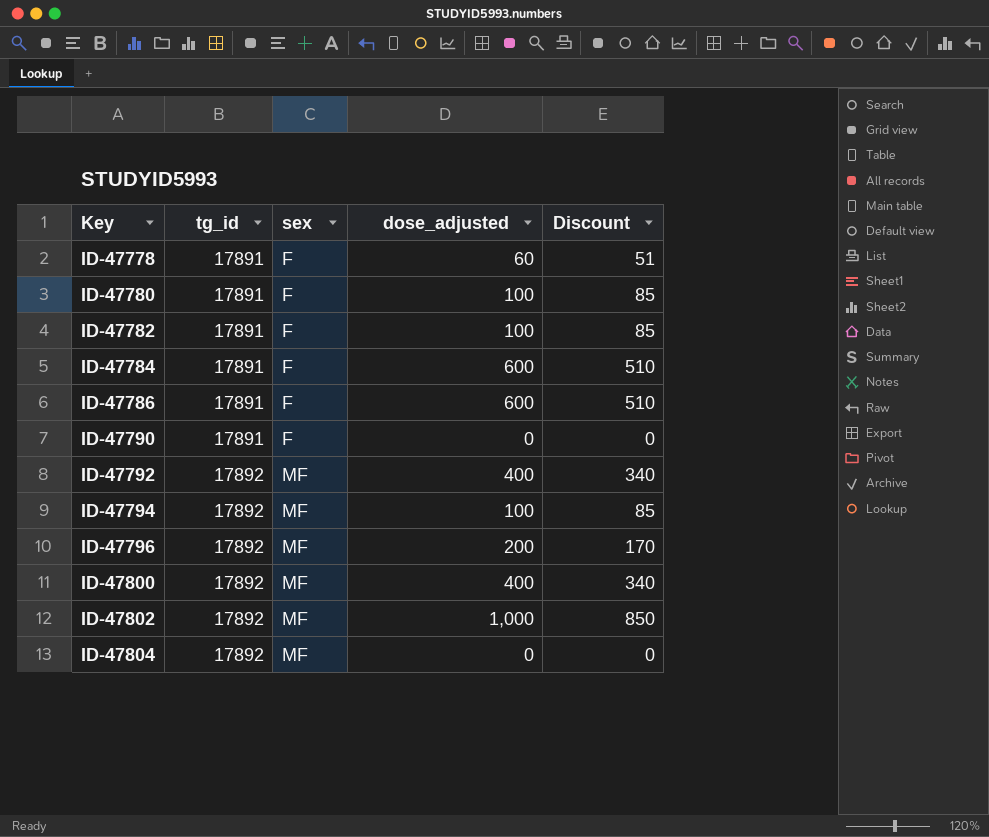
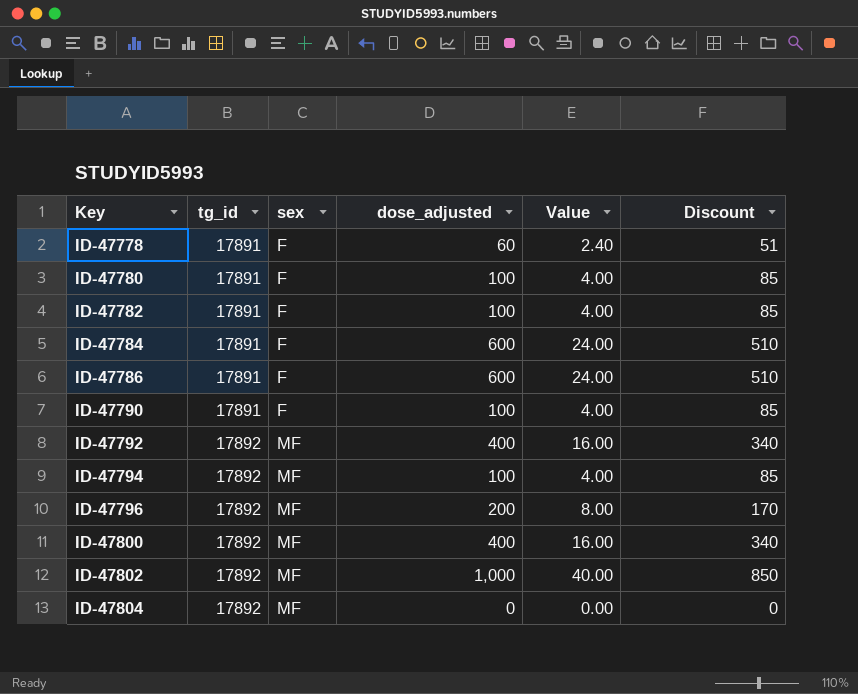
column Value | formula: none -> [dose_adjusted] * 0.04
ID-47790 | dose_adjusted: 0 -> 100
ID-47790 | Discount: 0 -> 85

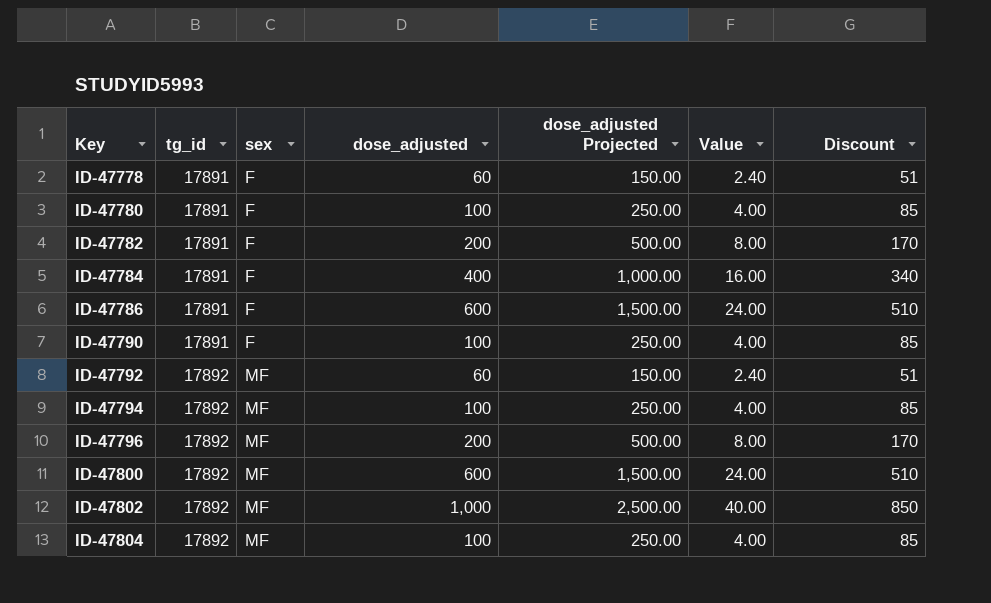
column dose_adjusted Projected | formula: none -> [dose_adjusted] * 2.5
ID-47782 | dose_adjusted: 100 -> 200
ID-47782 | Value: 4.00 -> 8.00
ID-47782 | Discount: 85 -> 170
ID-47784 | dose_adjusted: 600 -> 400
ID-47784 | Value: 24.00 -> 16.00
ID-47784 | Discount: 510 -> 340
ID-47792 | dose_adjusted: 400 -> 60
ID-47792 | Value: 16.00 -> 2.40
ID-47792 | Discount: 340 -> 51
ID-47800 | dose_adjusted: 400 -> 600
ID-47800 | Value: 16.00 -> 24.00
ID-47800 | Discount: 340 -> 510
ID-47804 | dose_adjusted: 0 -> 100
ID-47804 | Value: 0.00 -> 4.00
ID-47804 | Discount: 0 -> 85

